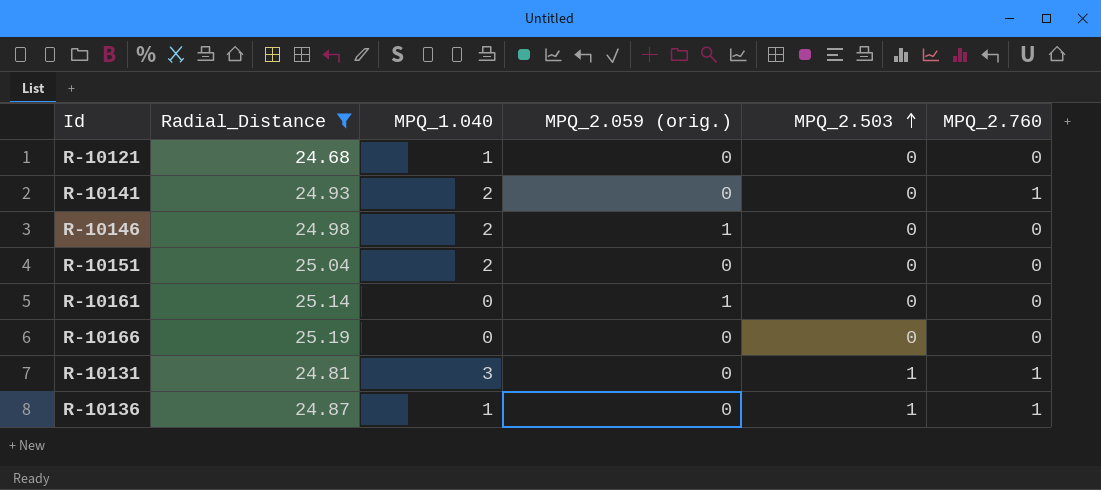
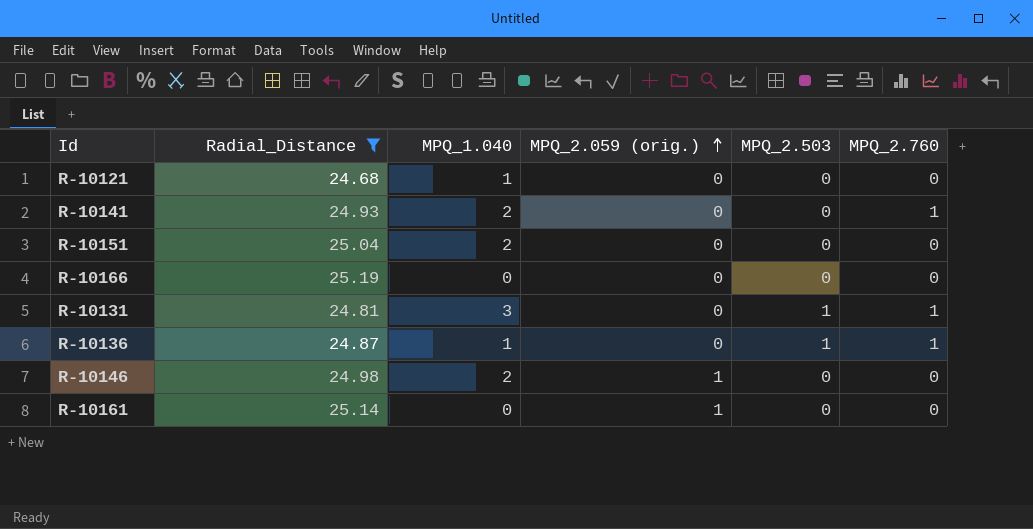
row order: MPQ_2.503 ascending -> MPQ_2.059 (orig.) ascending

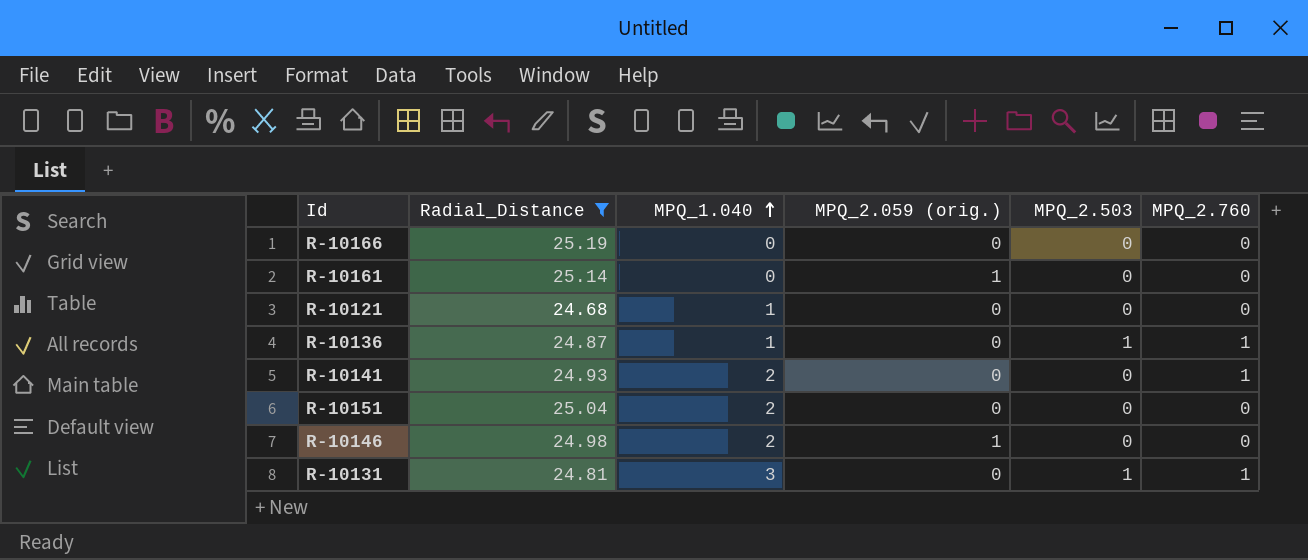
row order: MPQ_2.059 (orig.) ascending -> MPQ_1.040 ascending

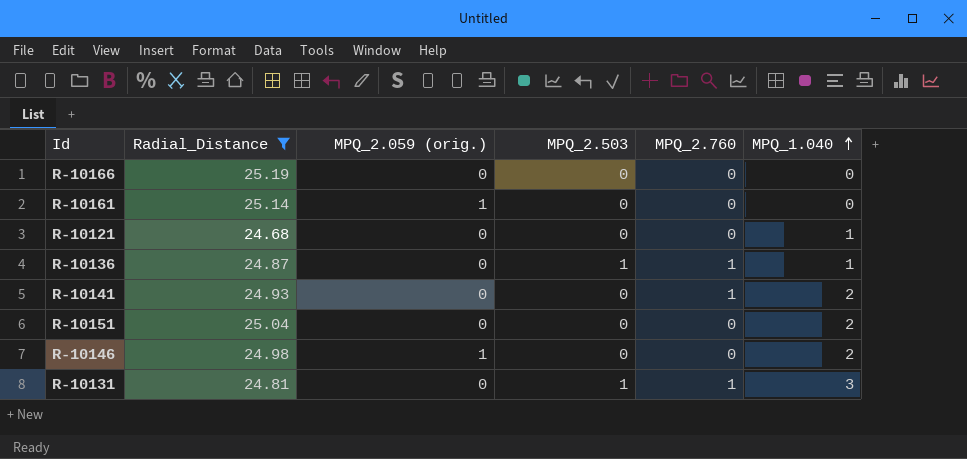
column MPQ_1.040 | position: 3 -> 6

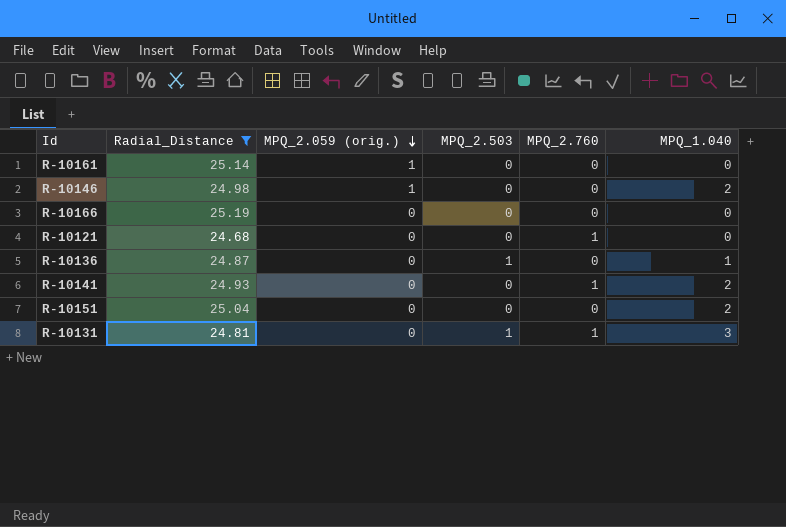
row order: MPQ_1.040 ascending -> MPQ_2.059 (orig.) descending
R-10121 | MPQ_2.760: 0 -> 1
R-10121 | MPQ_1.040: 1 -> 0
R-10136 | MPQ_2.760: 1 -> 0

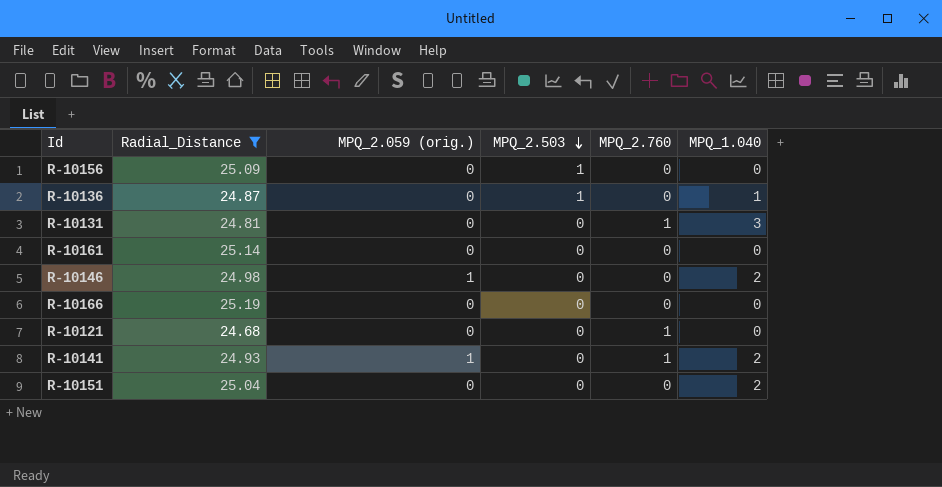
row order: MPQ_2.059 (orig.) descending -> MPQ_2.503 descending
row R-10156: none -> 25.09 | 0 | 1 | 0 | 0
R-10131 | MPQ_2.503: 1 -> 0
R-10161 | MPQ_2.059 (orig.): 1 -> 0
R-10141 | MPQ_2.059 (orig.): 0 -> 1

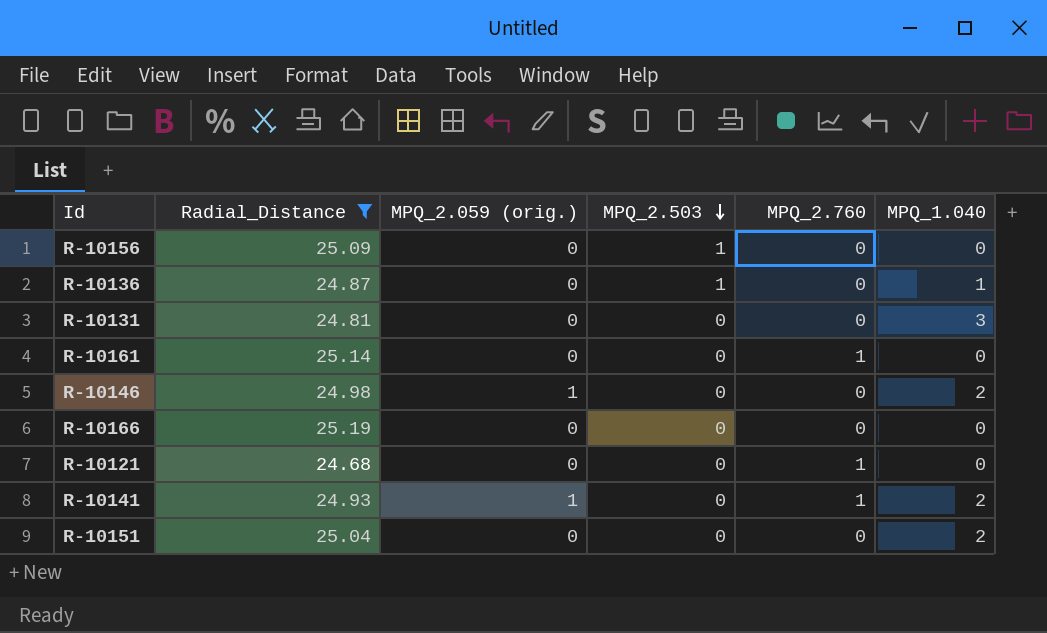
R-10131 | MPQ_2.760: 1 -> 0
R-10161 | MPQ_2.760: 0 -> 1

